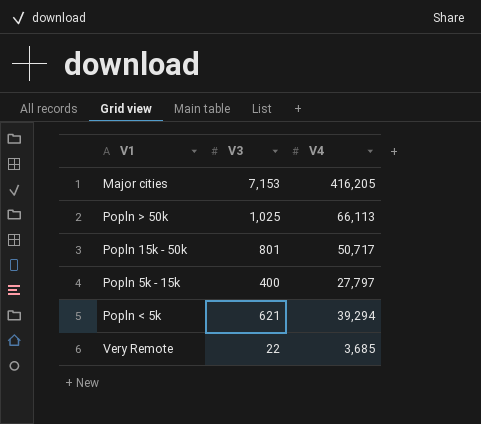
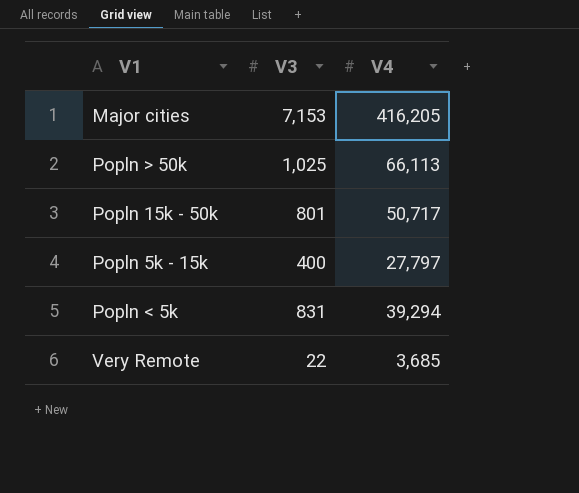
Popln < 5k | V3: 621 -> 831

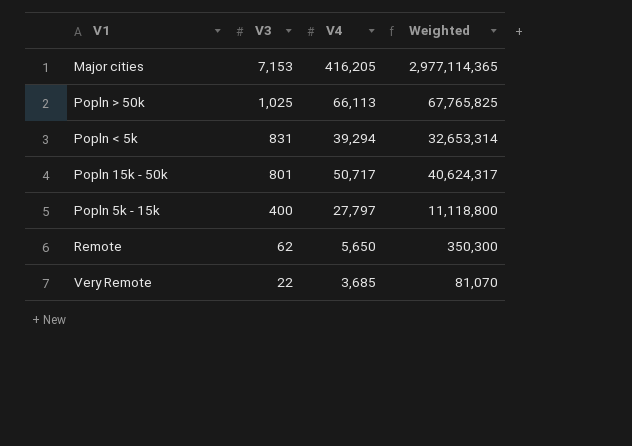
row order: none -> V3 descending
column Weighted | formula: none -> [V3] * [V4]
row Remote: none -> 62 | 5,650 | 350,300

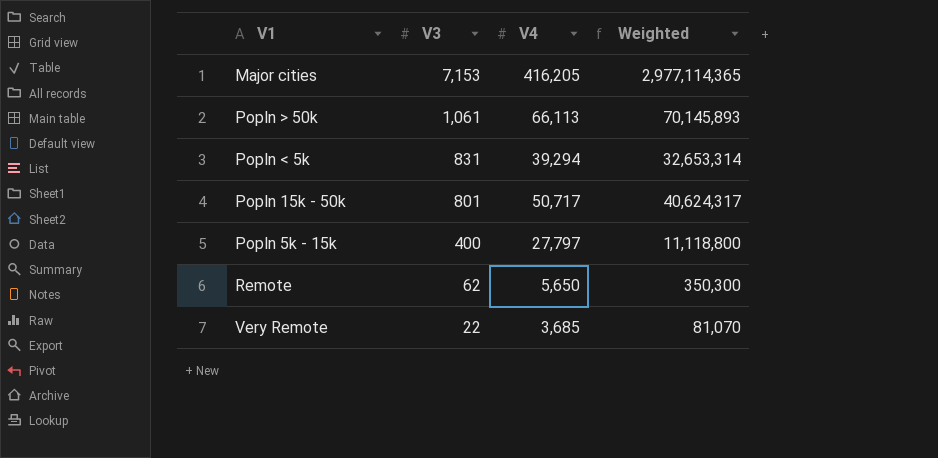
Popln > 50k | V3: 1,025 -> 1,061
Popln > 50k | Weighted: 67,765,825 -> 70,145,893

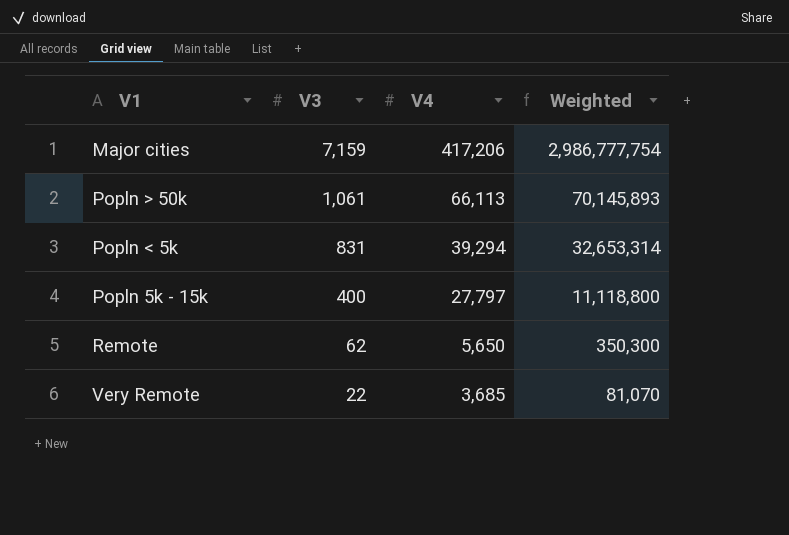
row Popln 15k - 50k: 801 | 50,717 | 40,624,317 -> none
Major cities | V3: 7,153 -> 7,159
Major cities | V4: 416,205 -> 417,206
Major cities | Weighted: 2,977,114,365 -> 2,986,777,754

